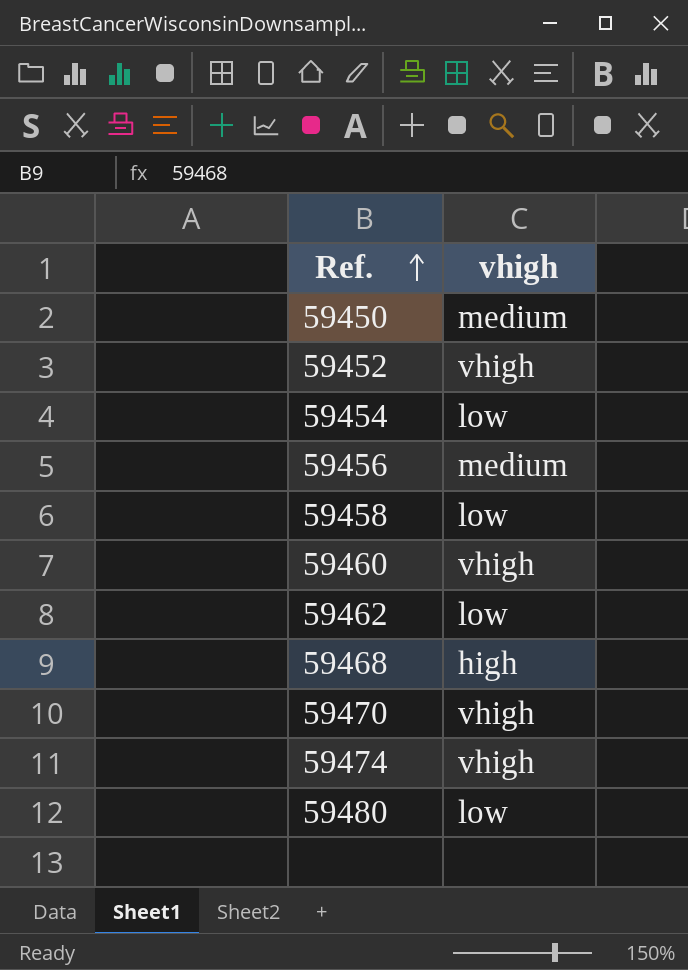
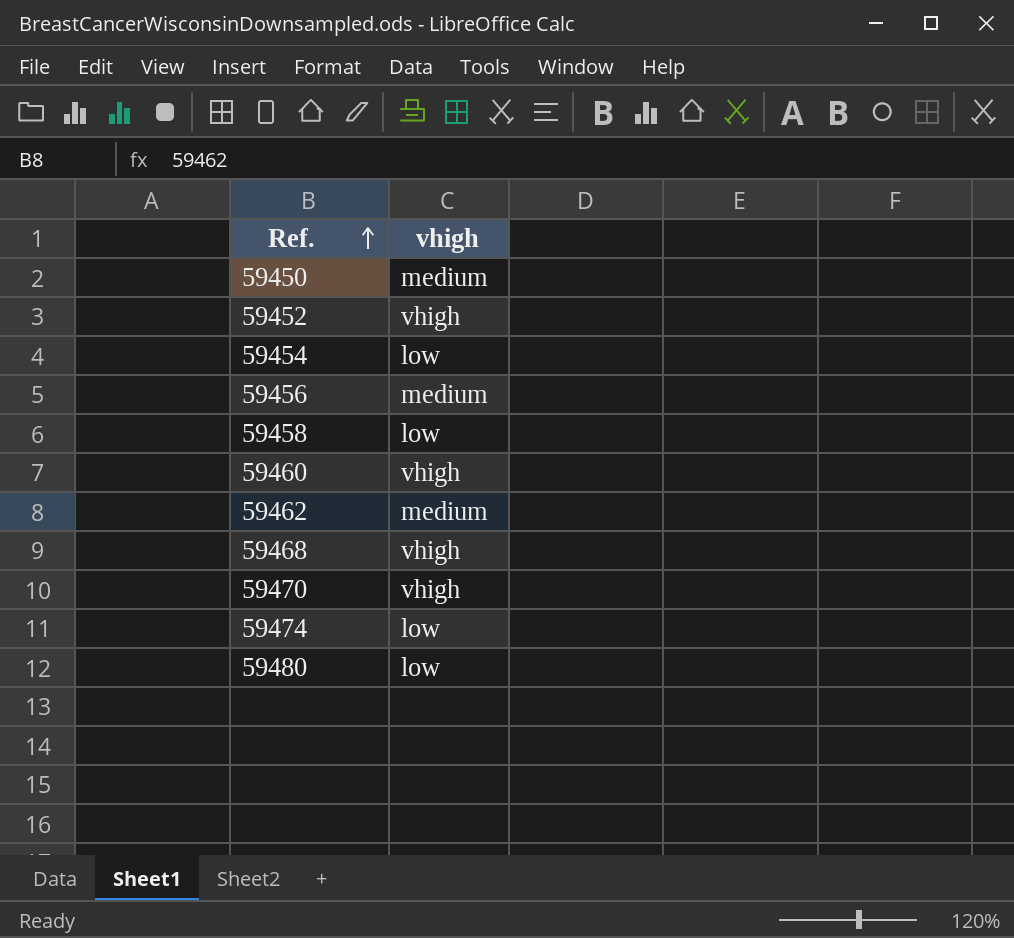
59462 | vhigh: low -> medium
59468 | vhigh: high -> vhigh
59474 | vhigh: vhigh -> low

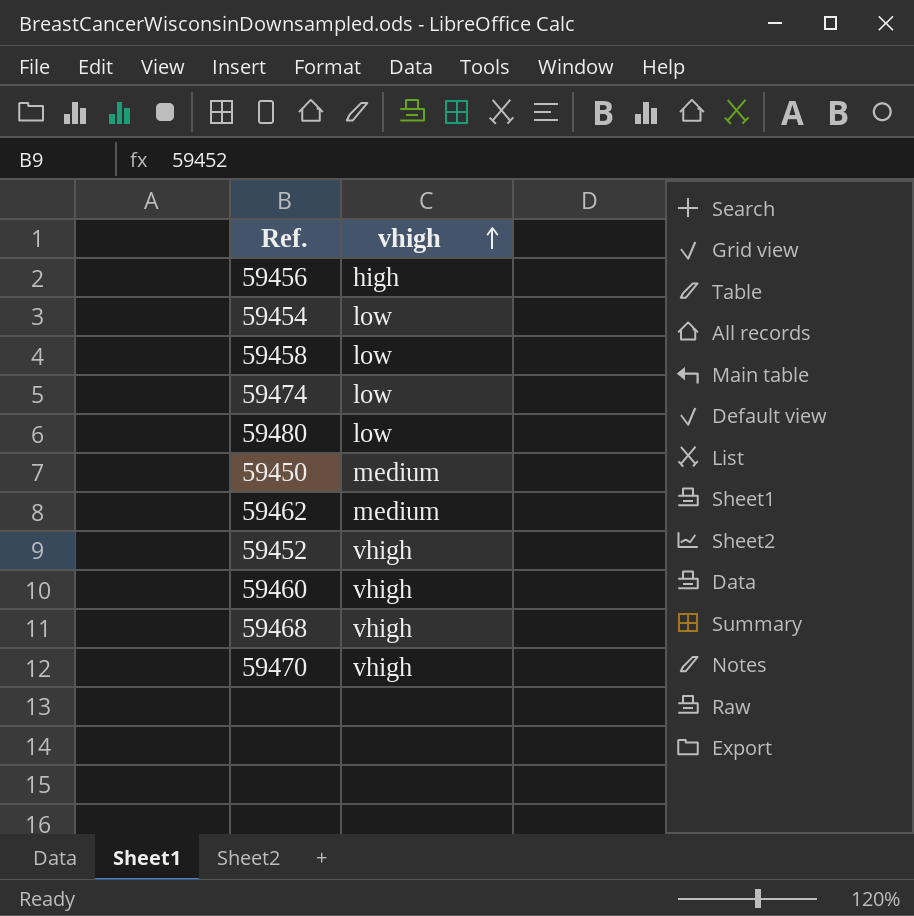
row order: Ref. ascending -> vhigh ascending
59456 | vhigh: medium -> high

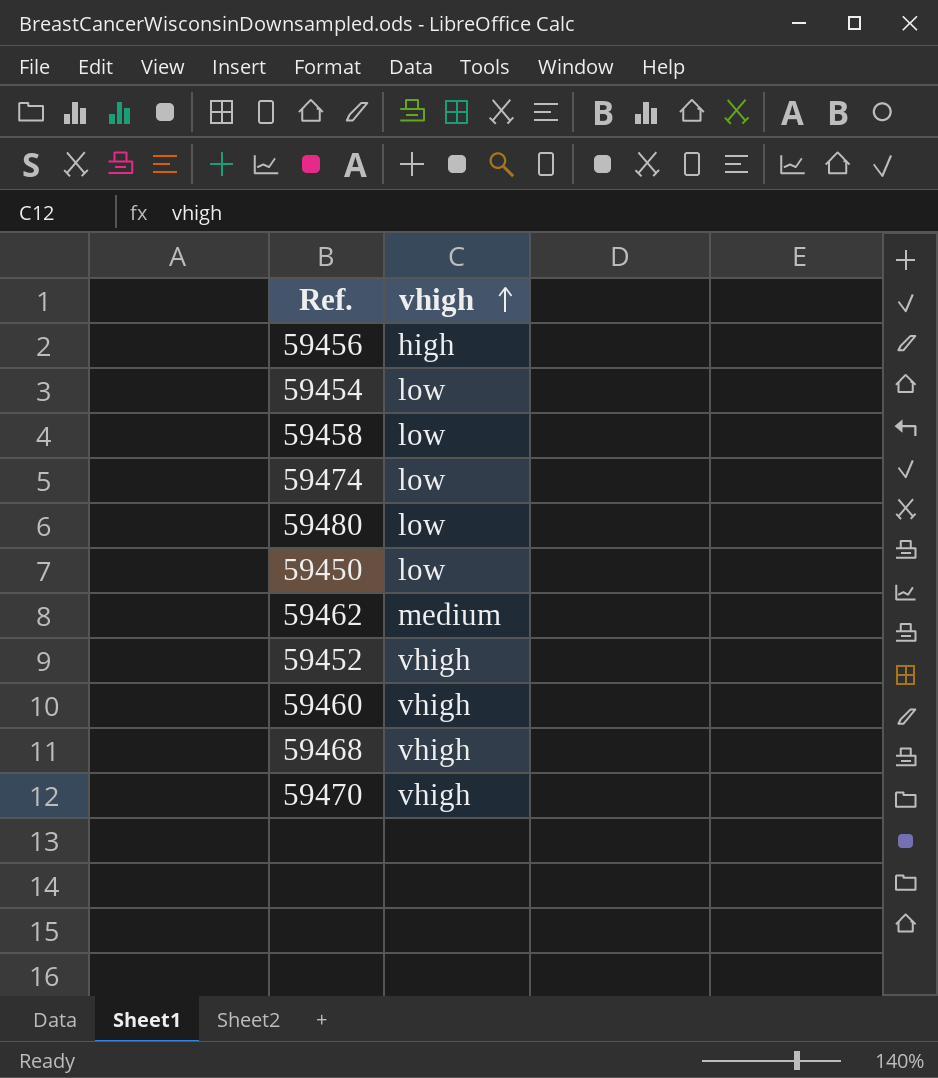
59450 | vhigh: medium -> low

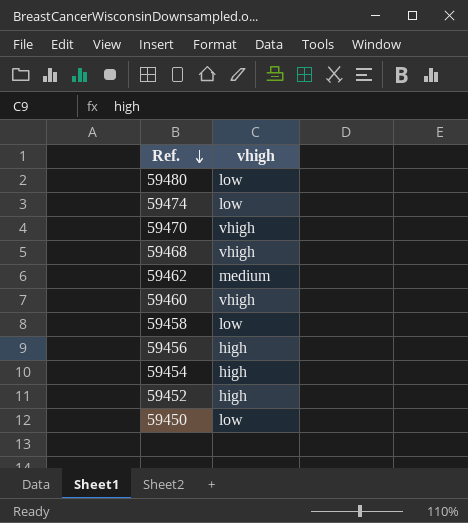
row order: vhigh ascending -> Ref. descending
59454 | vhigh: low -> high
59452 | vhigh: vhigh -> high

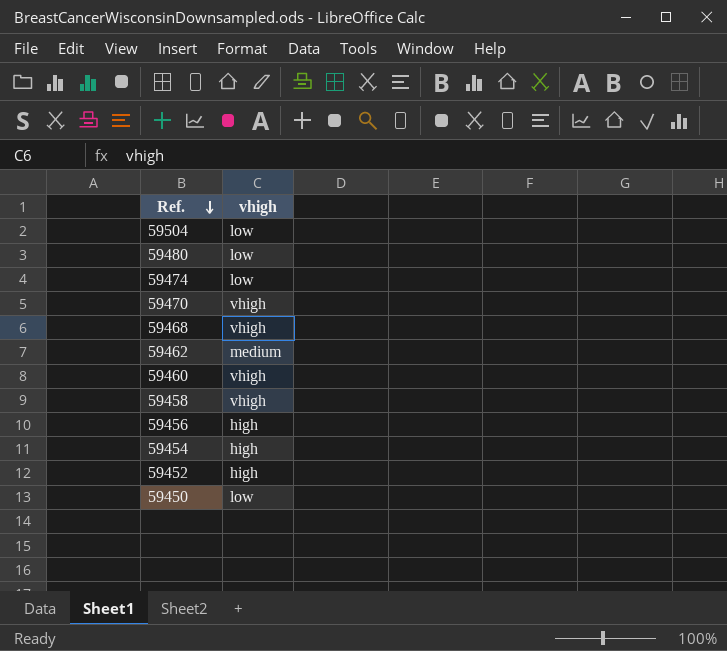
row 59504: none -> low
59458 | vhigh: low -> vhigh

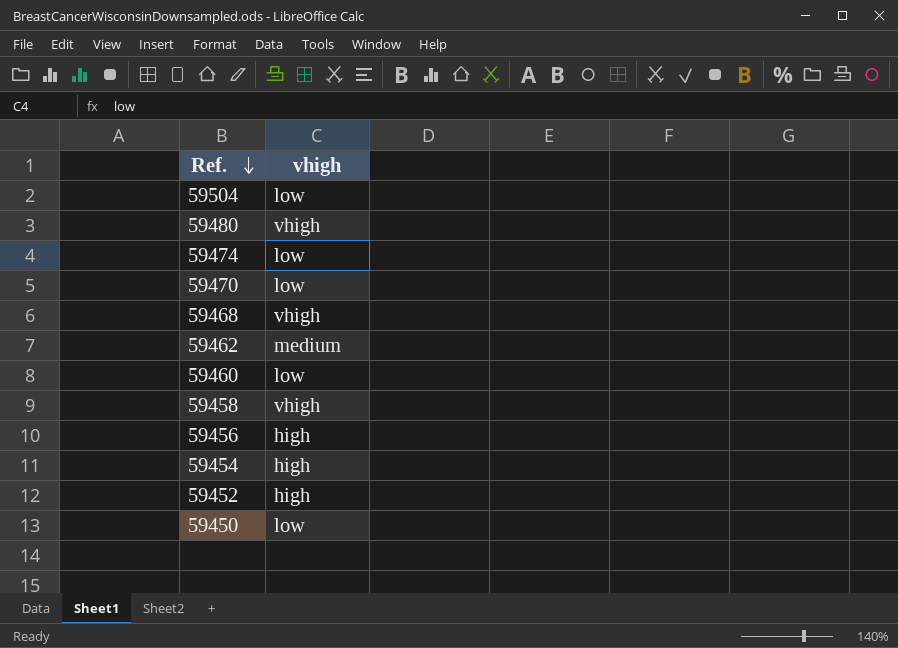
59480 | vhigh: low -> vhigh
59470 | vhigh: vhigh -> low
59460 | vhigh: vhigh -> low

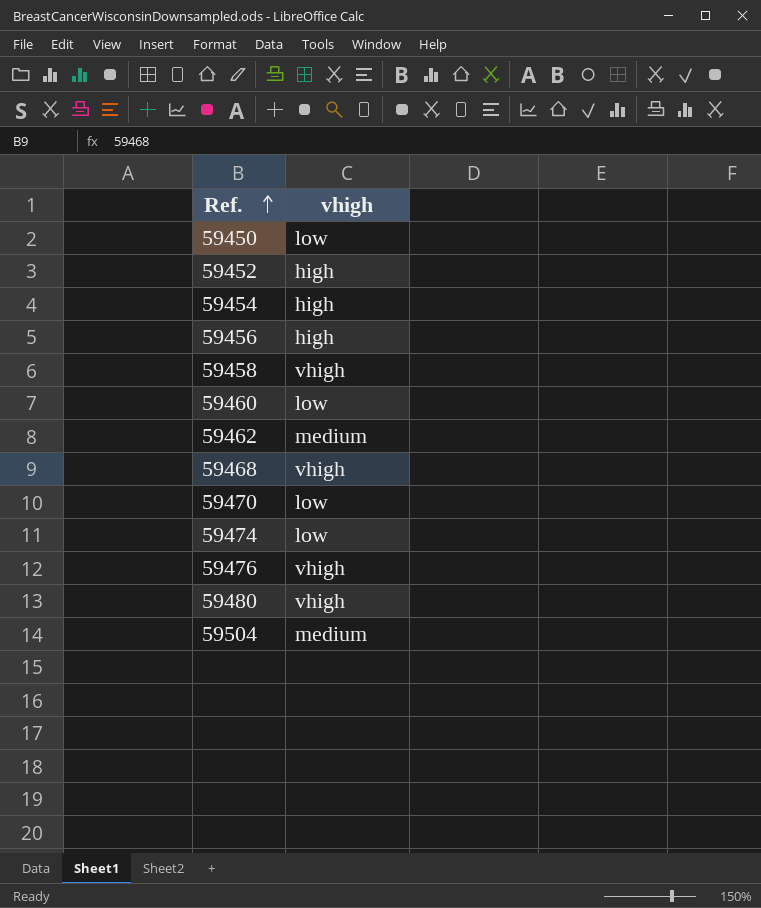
row order: Ref. descending -> Ref. ascending
row 59476: none -> vhigh
59504 | vhigh: low -> medium

